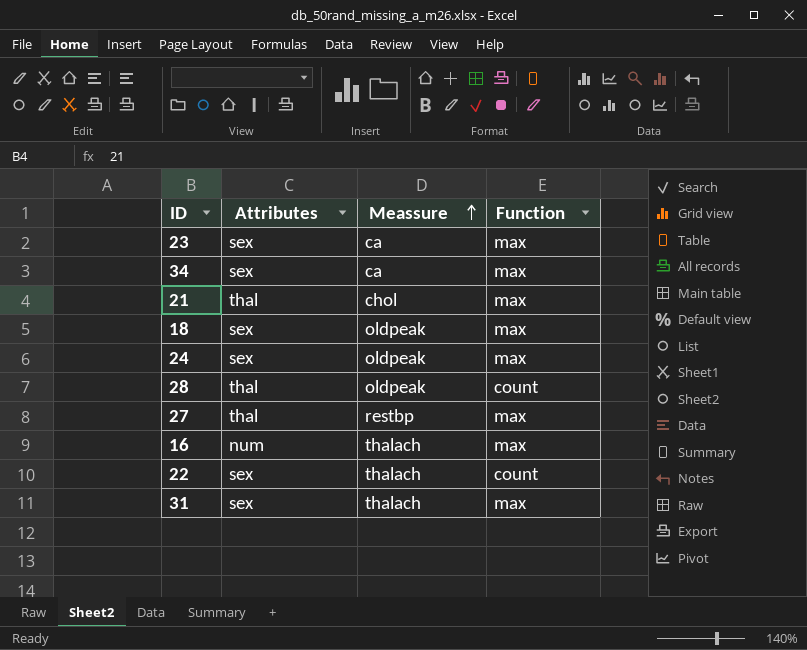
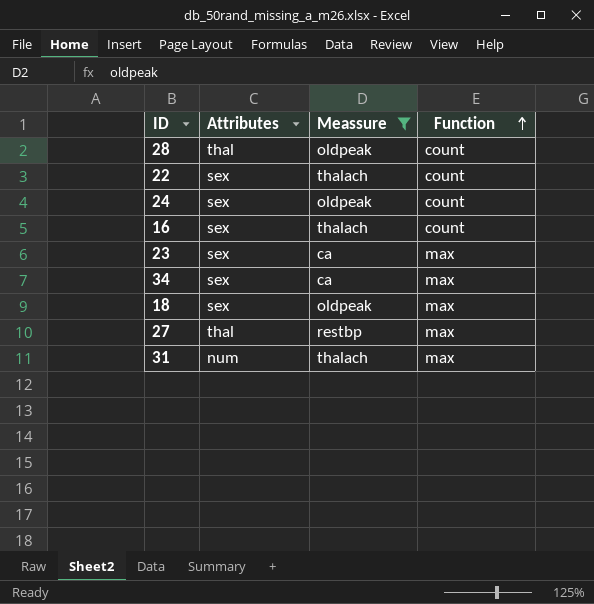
filter: none -> Meassure != chol
row order: Meassure ascending -> Function ascending
24 | Function: max -> count
16 | Attributes: num -> sex
16 | Function: max -> count
31 | Attributes: sex -> num

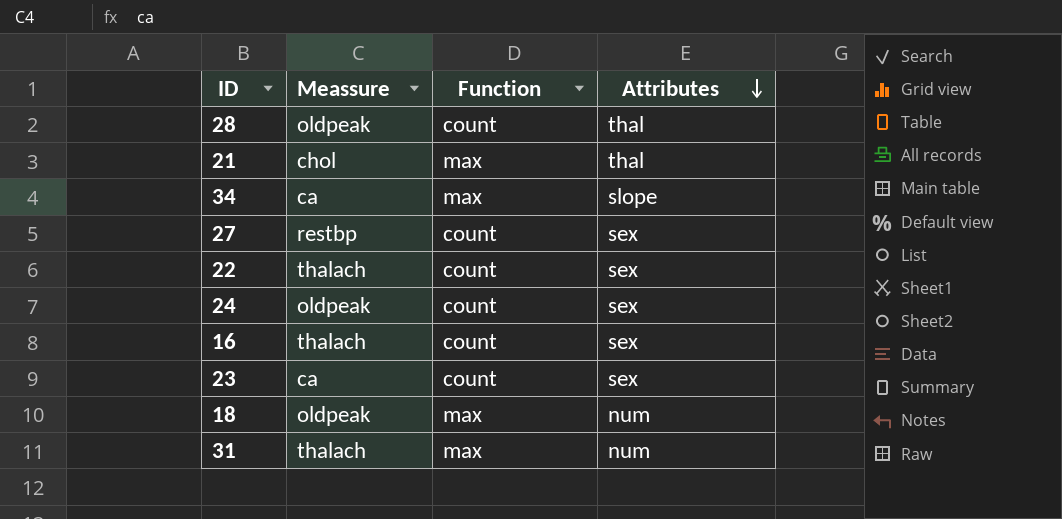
filter: Meassure != chol -> none
row order: Function ascending -> Attributes descending
column Attributes | position: 2 -> 4
34 | Attributes: sex -> slope
27 | Function: max -> count
27 | Attributes: thal -> sex
23 | Function: max -> count
18 | Attributes: sex -> num

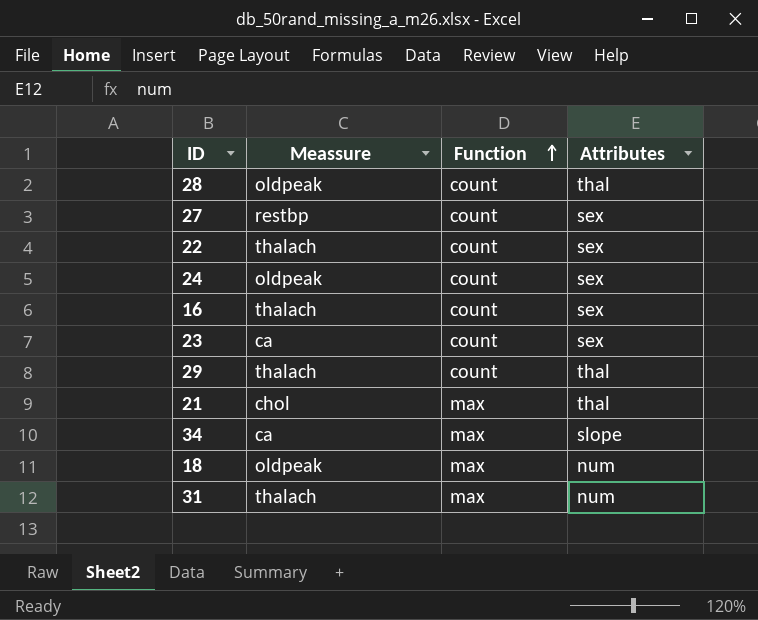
row order: Attributes descending -> Function ascending
row 29: none -> thalach | count | thal

